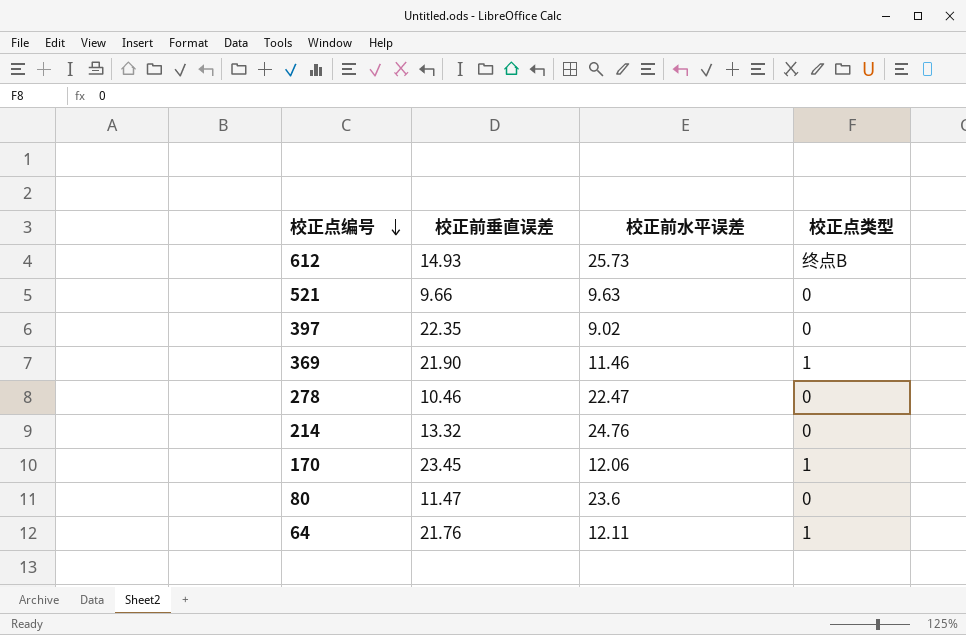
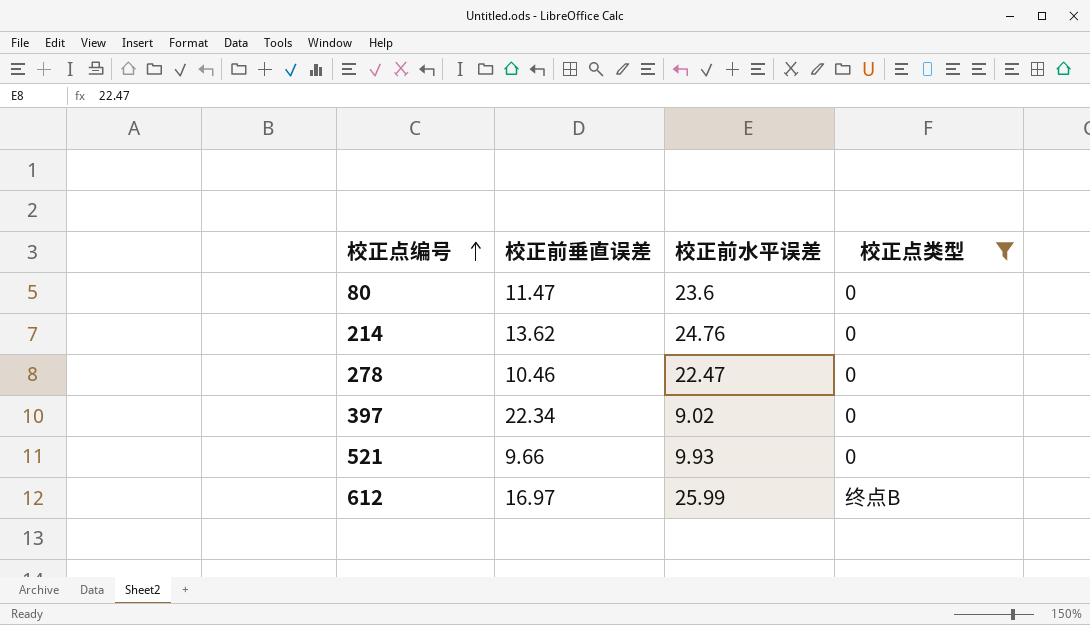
filter: none -> 校正点类型 != 1
row order: 校正点编号 descending -> 校正点编号 ascending
214 | 校正前垂直误差: 13.32 -> 13.62
397 | 校正前垂直误差: 22.35 -> 22.34
521 | 校正前水平误差: 9.63 -> 9.93
612 | 校正前垂直误差: 14.93 -> 16.97
612 | 校正前水平误差: 25.73 -> 25.99

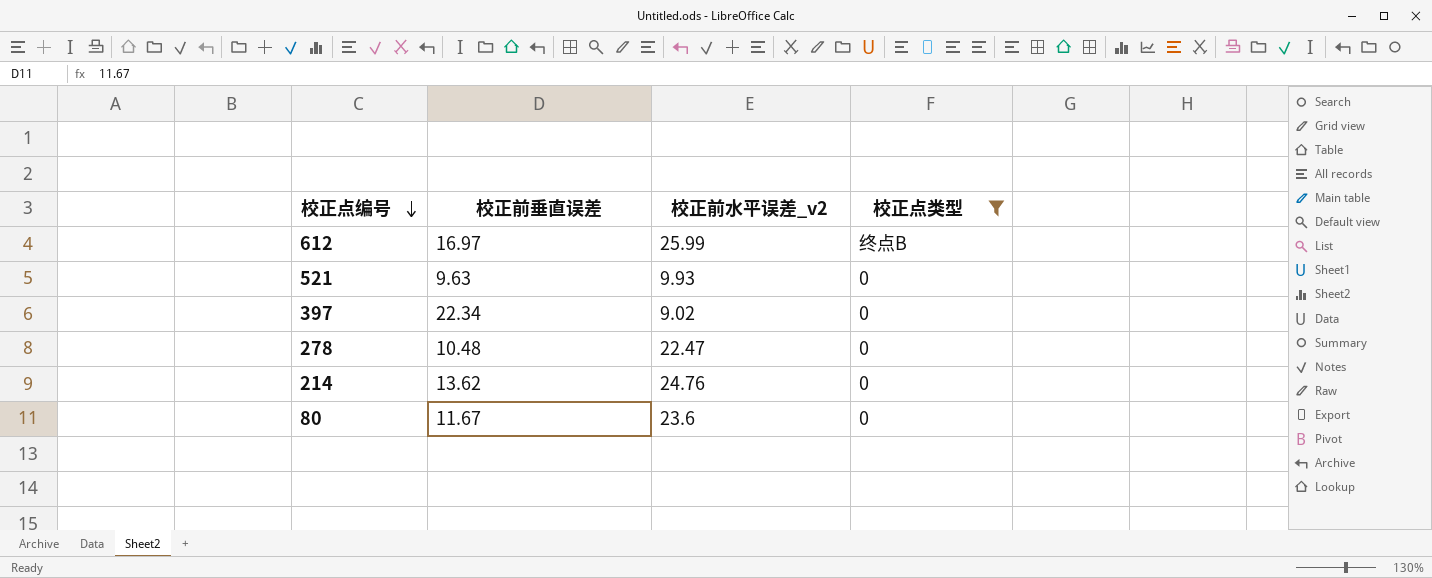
row order: 校正点编号 ascending -> 校正点编号 descending
column name: 校正前水平误差 -> 校正前水平误差_v2
521 | 校正前垂直误差: 9.66 -> 9.63
278 | 校正前垂直误差: 10.46 -> 10.48
80 | 校正前垂直误差: 11.47 -> 11.67

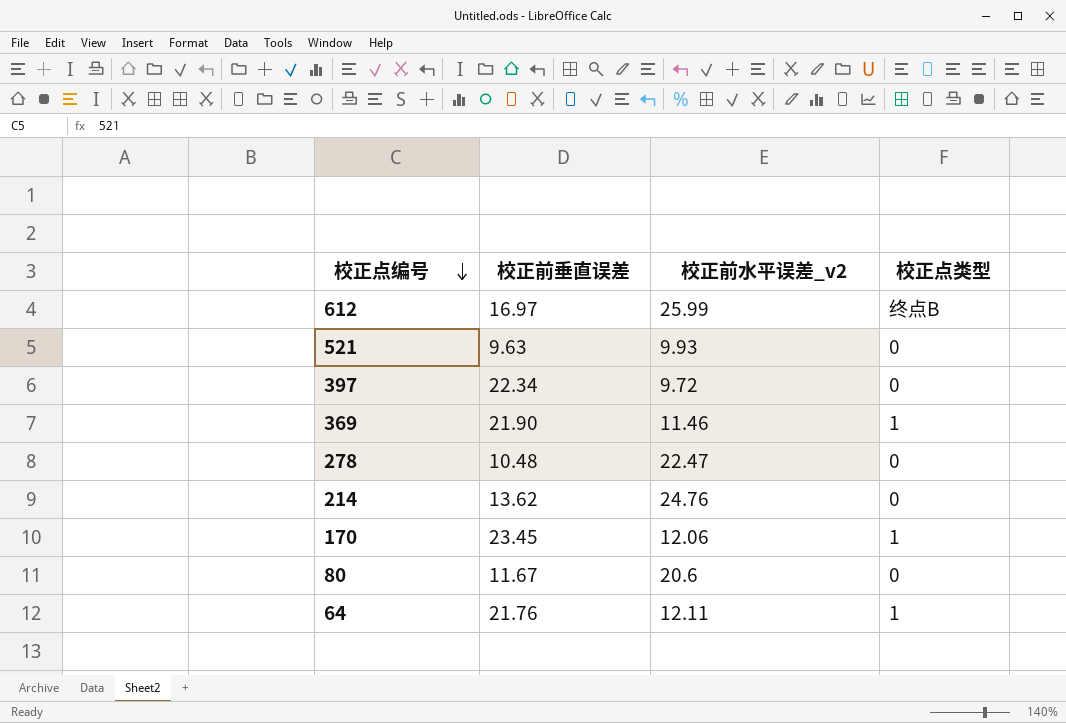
filter: 校正点类型 != 1 -> none
397 | 校正前水平误差_v2: 9.02 -> 9.72
80 | 校正前水平误差_v2: 23.6 -> 20.6

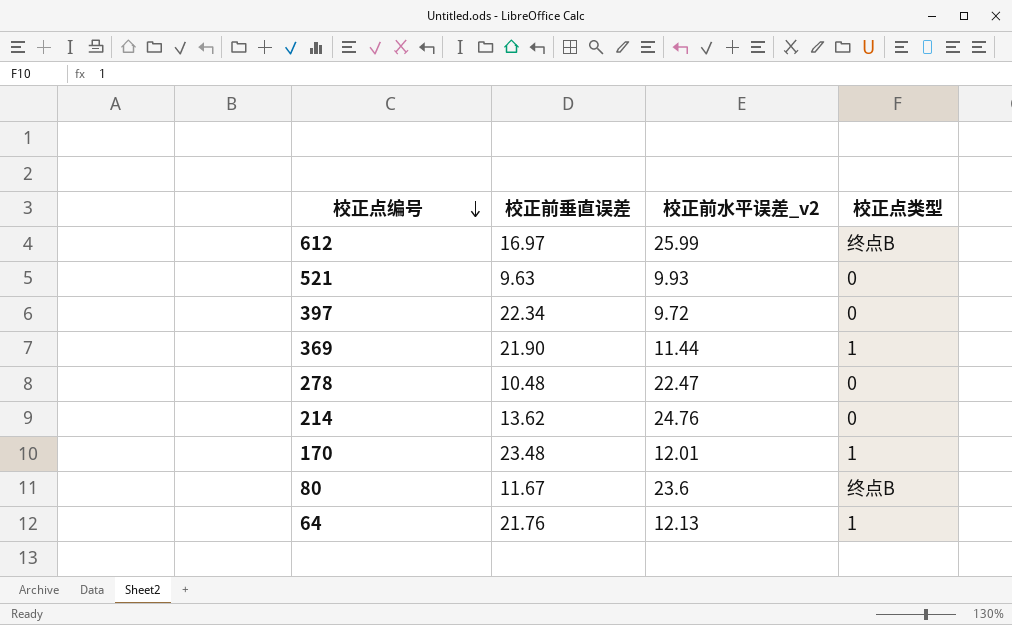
369 | 校正前水平误差_v2: 11.46 -> 11.44
170 | 校正前垂直误差: 23.45 -> 23.48
170 | 校正前水平误差_v2: 12.06 -> 12.01
80 | 校正前水平误差_v2: 20.6 -> 23.6
80 | 校正点类型: 0 -> 终点B
64 | 校正前水平误差_v2: 12.11 -> 12.13

